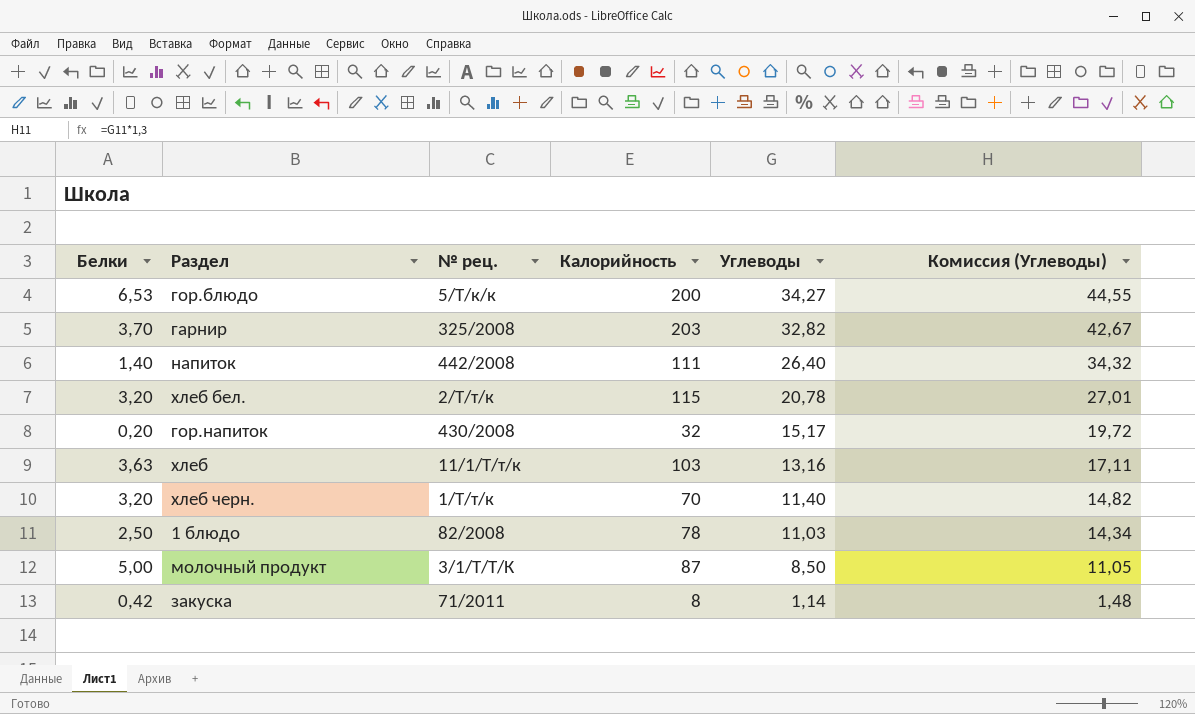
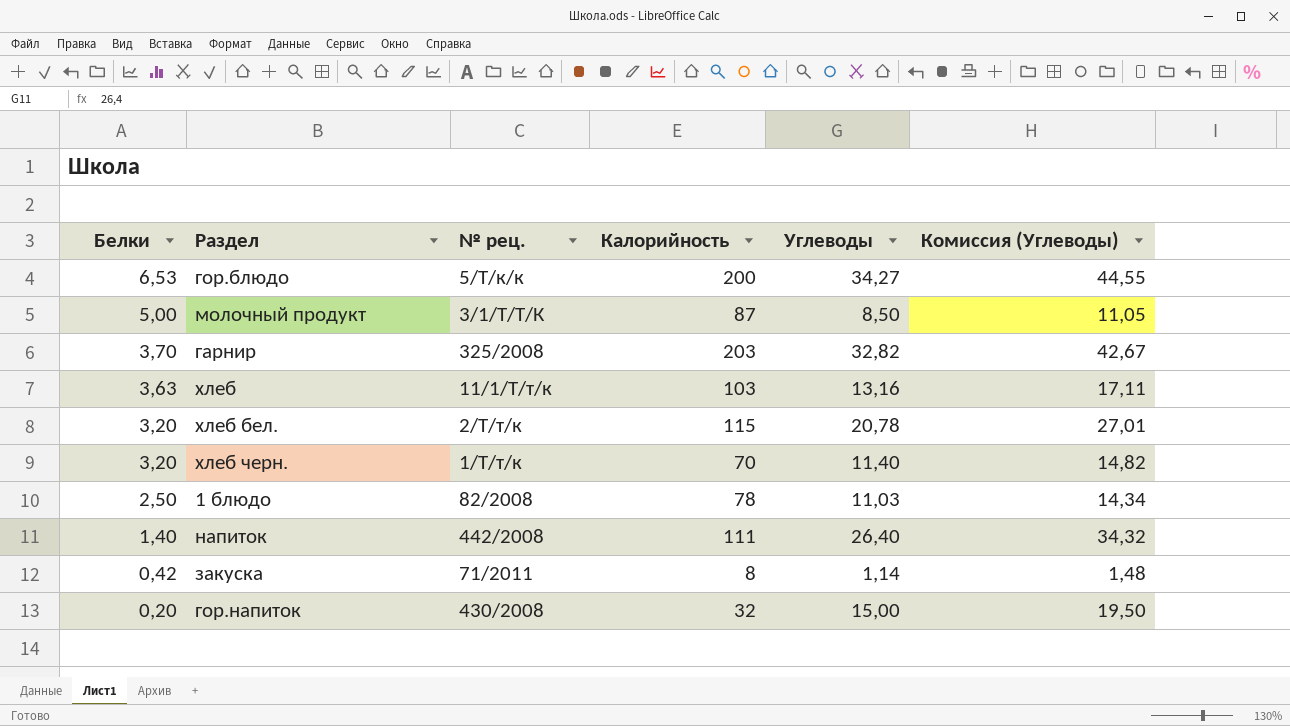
row order: Углеводы descending -> Белки descending
гор.напиток | Углеводы: 15,17 -> 15,00
гор.напиток | Комиссия (Углеводы): 19,72 -> 19,50

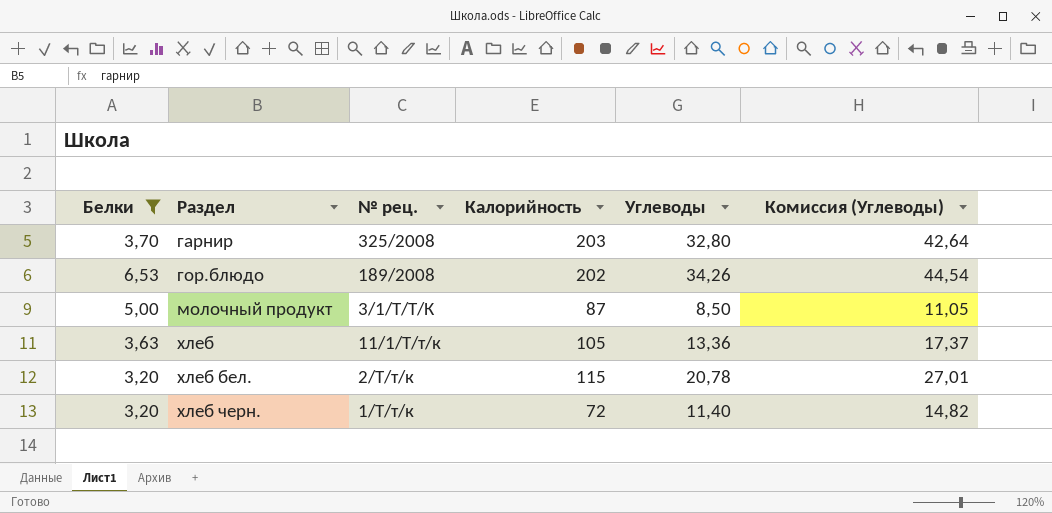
filter: none -> Белки >= 3,20
row order: Белки descending -> Раздел ascending
гарнир | Углеводы: 32,82 -> 32,80
гарнир | Комиссия (Углеводы): 42,67 -> 42,64
гор.блюдо | № рец.: 5/Т/к/к -> 189/2008
гор.блюдо | Калорийность: 200 -> 202
гор.блюдо | Углеводы: 34,27 -> 34,26
гор.блюдо | Комиссия (Углеводы): 44,55 -> 44,54
хлеб | Калорийность: 103 -> 105
хлеб | Углеводы: 13,16 -> 13,36
хлеб | Комиссия (Углеводы): 17,11 -> 17,37
хлеб черн. | Калорийность: 70 -> 72

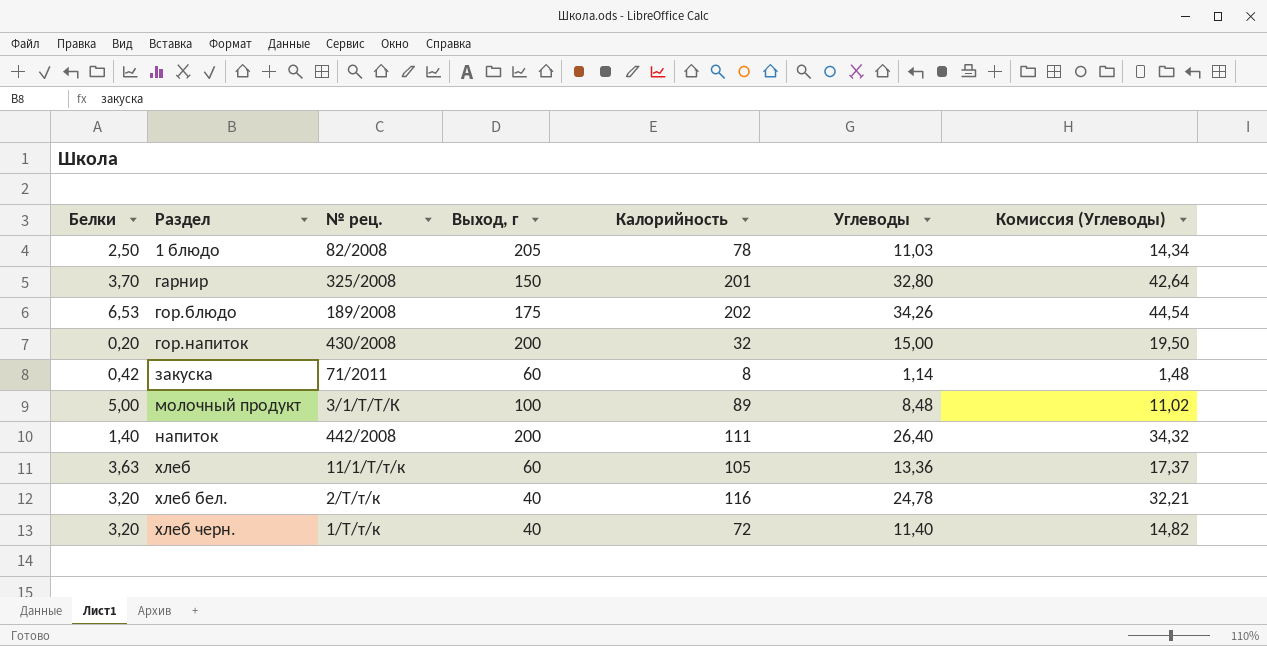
filter: Белки >= 3,20 -> none
column Выход, г | position: none -> 4
гарнир | Калорийность: 203 -> 201
молочный продукт | Калорийность: 87 -> 89
молочный продукт | Углеводы: 8,50 -> 8,48
молочный продукт | Комиссия (Углеводы): 11,05 -> 11,02
хлеб бел. | Калорийность: 115 -> 116
хлеб бел. | Углеводы: 20,78 -> 24,78
хлеб бел. | Комиссия (Углеводы): 27,01 -> 32,21

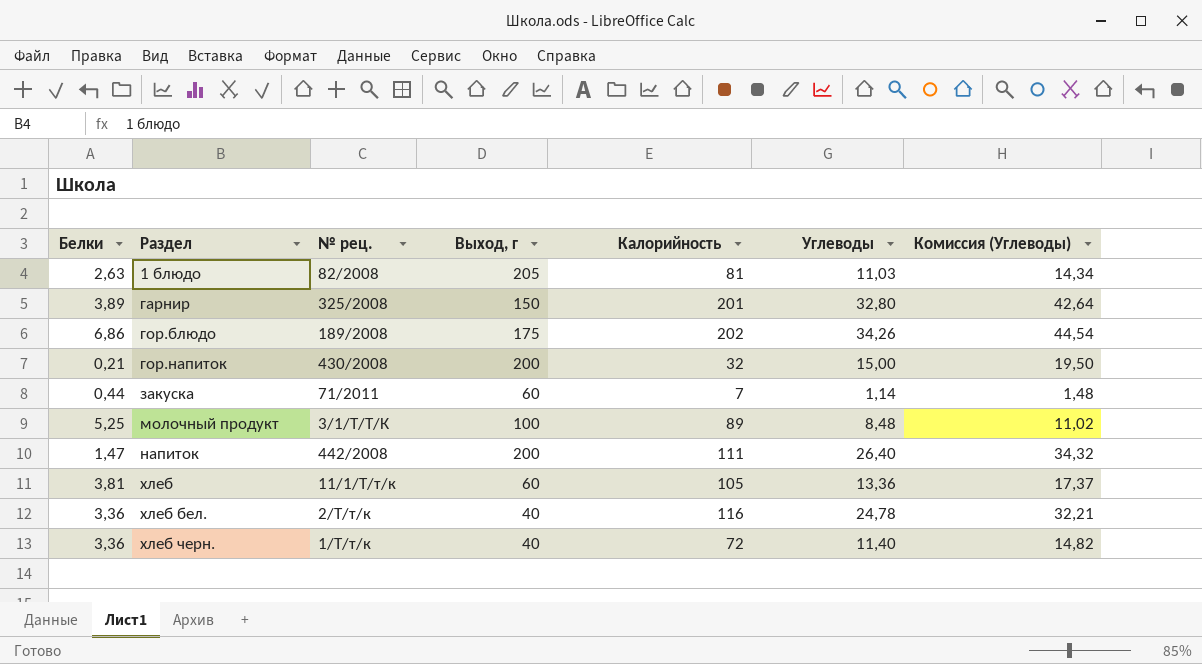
1 блюдо | Белки: 2,50 -> 2,63
1 блюдо | Калорийность: 78 -> 81
гарнир | Белки: 3,70 -> 3,89
гор.блюдо | Белки: 6,53 -> 6,86
гор.напиток | Белки: 0,20 -> 0,21
закуска | Белки: 0,42 -> 0,44
закуска | Калорийность: 8 -> 7
молочный продукт | Белки: 5,00 -> 5,25
напиток | Белки: 1,40 -> 1,47
хлеб | Белки: 3,63 -> 3,81
хлеб бел. | Белки: 3,20 -> 3,36
хлеб черн. | Белки: 3,20 -> 3,36

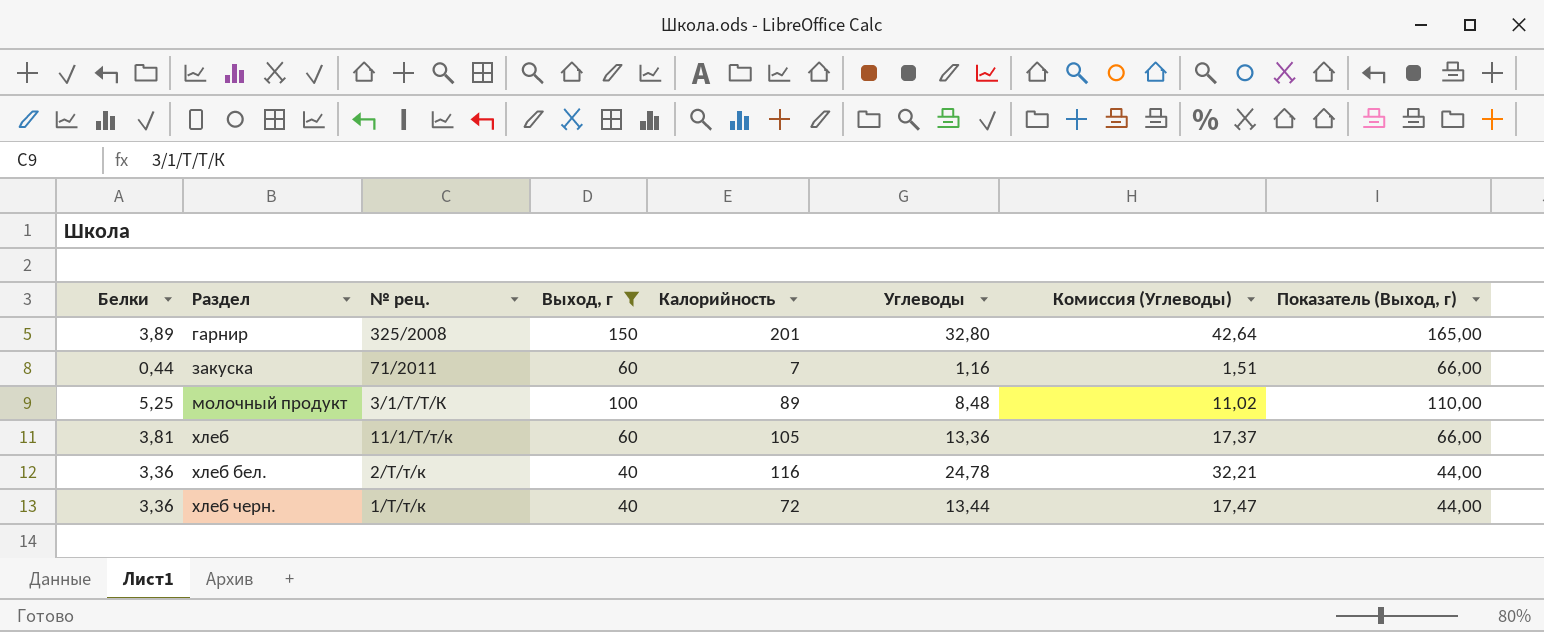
filter: none -> Выход, г <= 150
column Показатель (Выход, г) | formula: none -> [Выход, г] * 1,1
закуска | Углеводы: 1,14 -> 1,16
закуска | Комиссия (Углеводы): 1,48 -> 1,51
хлеб черн. | Углеводы: 11,40 -> 13,44
хлеб черн. | Комиссия (Углеводы): 14,82 -> 17,47

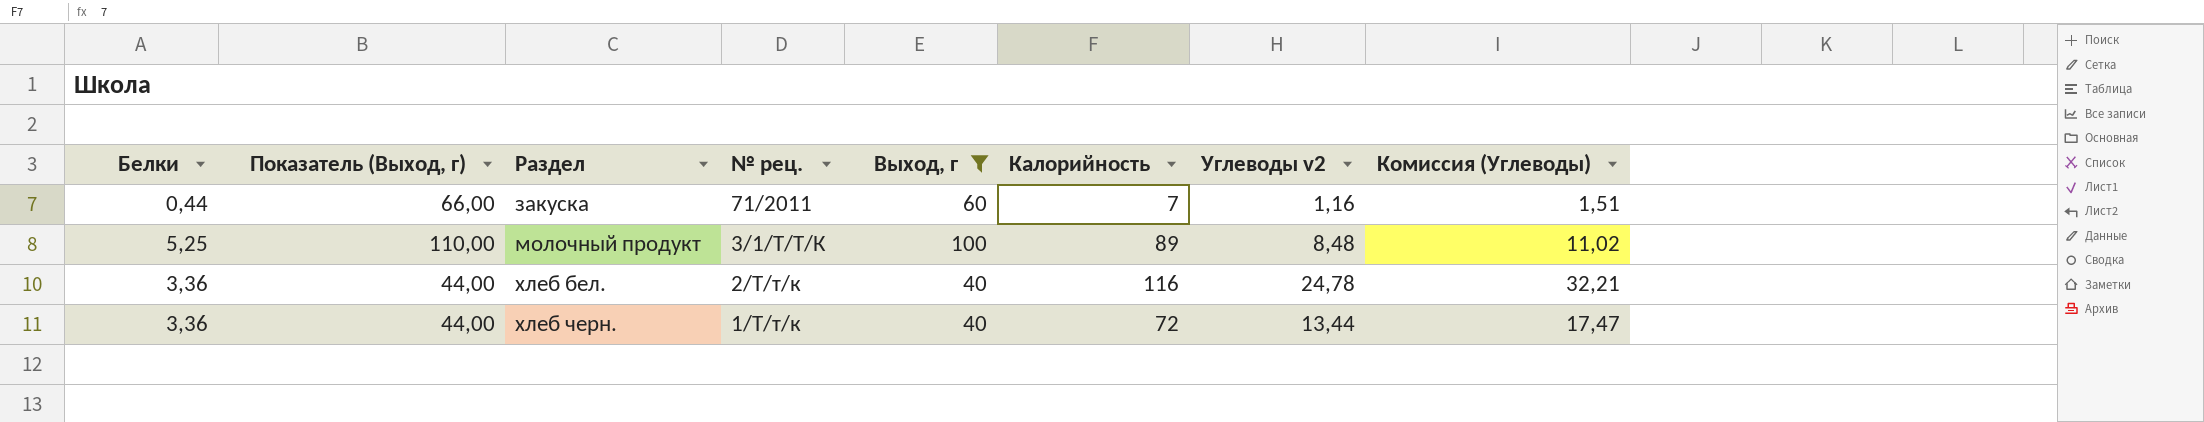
column Показатель (Выход, г) | position: 8 -> 2
column name: Углеводы -> Углеводы v2
row гарнир: 3,89 | 325/2008 | 150 | 201 | 32,80 | 42,64 | 165,00 -> none
row хлеб: 3,81 | 11/1/Т/т/к | 60 | 105 | 13,36 | 17,37 | 66,00 -> none

